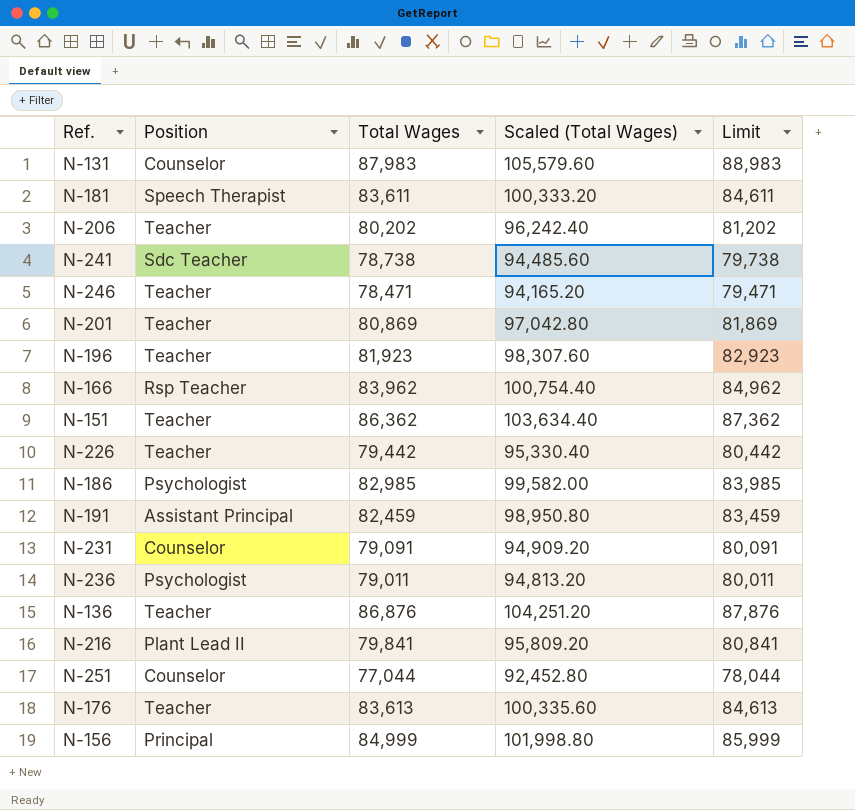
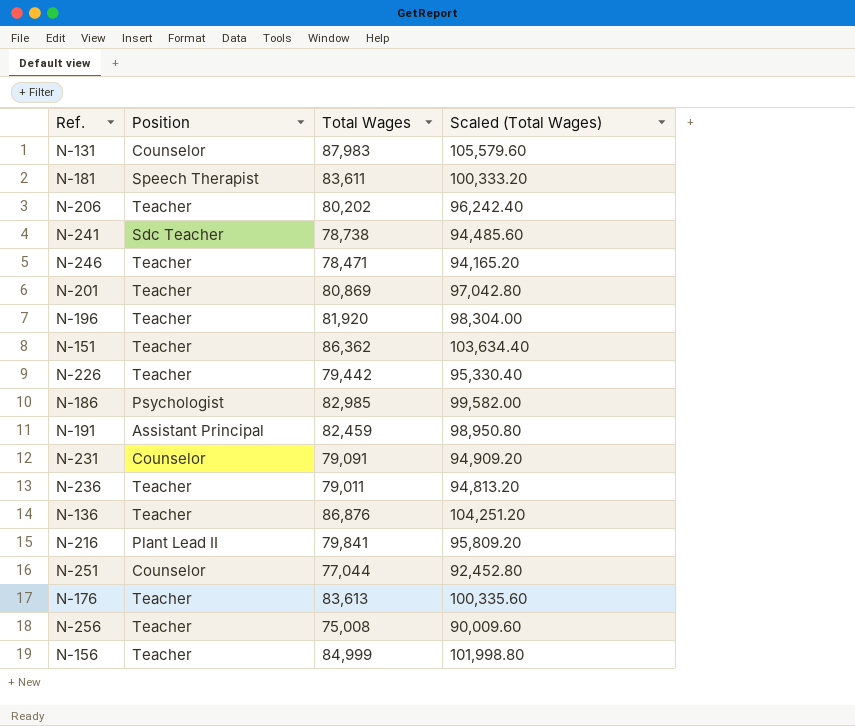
column Limit | formula: [Total Wages] + 1000 -> none
row N-166: Rsp Teacher | 83,962 | 100,754.40 | 84,962 -> none
N-196 | Total Wages: 81,923 -> 81,920
N-196 | Scaled (Total Wages): 98,307.60 -> 98,304.00
N-236 | Position: Psychologist -> Teacher
row N-256: none -> Teacher | 75,008 | 90,009.60
N-156 | Position: Principal -> Teacher

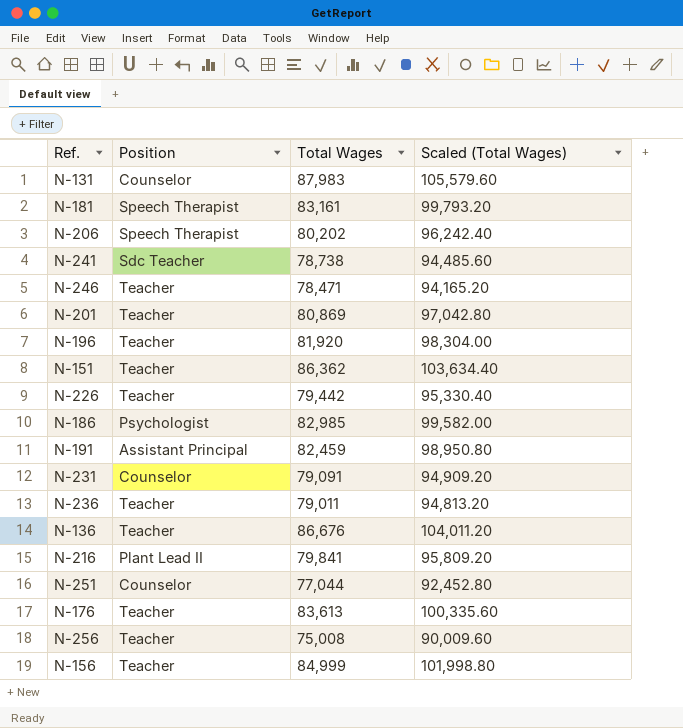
N-181 | Total Wages: 83,611 -> 83,161
N-181 | Scaled (Total Wages): 100,333.20 -> 99,793.20
N-206 | Position: Teacher -> Speech Therapist
N-136 | Total Wages: 86,876 -> 86,676
N-136 | Scaled (Total Wages): 104,251.20 -> 104,011.20

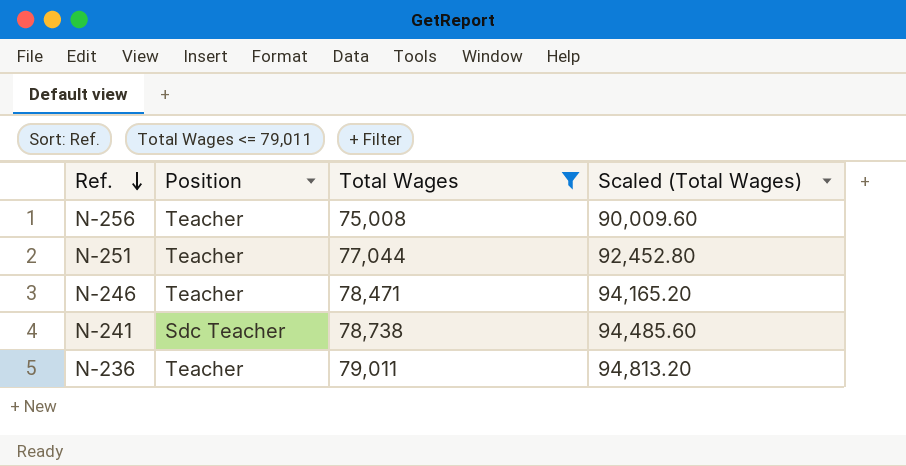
filter: none -> Total Wages <= 79,011
row order: none -> Ref. descending
N-251 | Position: Counselor -> Teacher

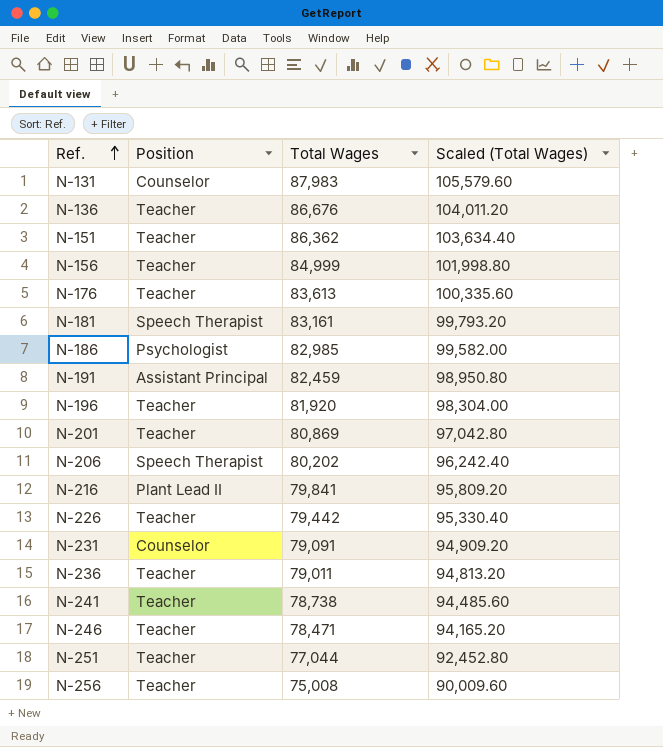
filter: Total Wages <= 79,011 -> none
row order: Ref. descending -> Ref. ascending
N-241 | Position: Sdc Teacher -> Teacher

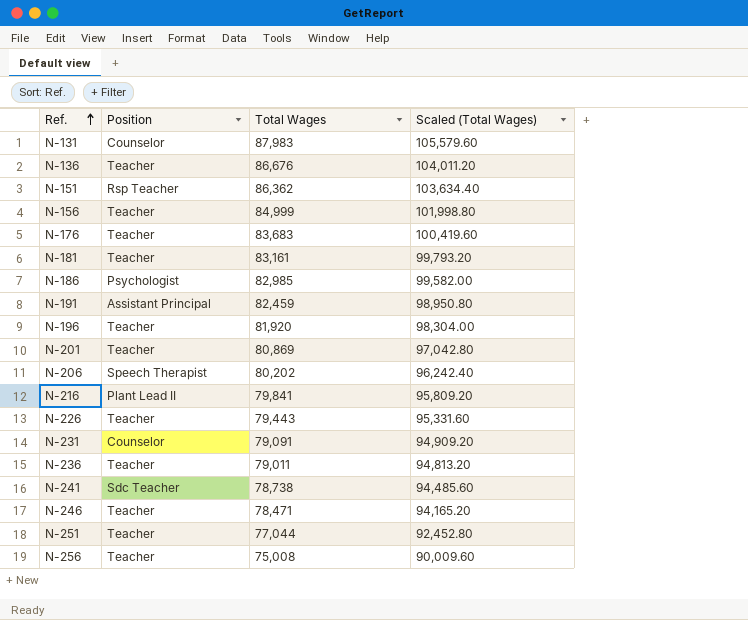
N-151 | Position: Teacher -> Rsp Teacher
N-176 | Total Wages: 83,613 -> 83,683
N-176 | Scaled (Total Wages): 100,335.60 -> 100,419.60
N-181 | Position: Speech Therapist -> Teacher
N-226 | Total Wages: 79,442 -> 79,443
N-226 | Scaled (Total Wages): 95,330.40 -> 95,331.60
N-241 | Position: Teacher -> Sdc Teacher

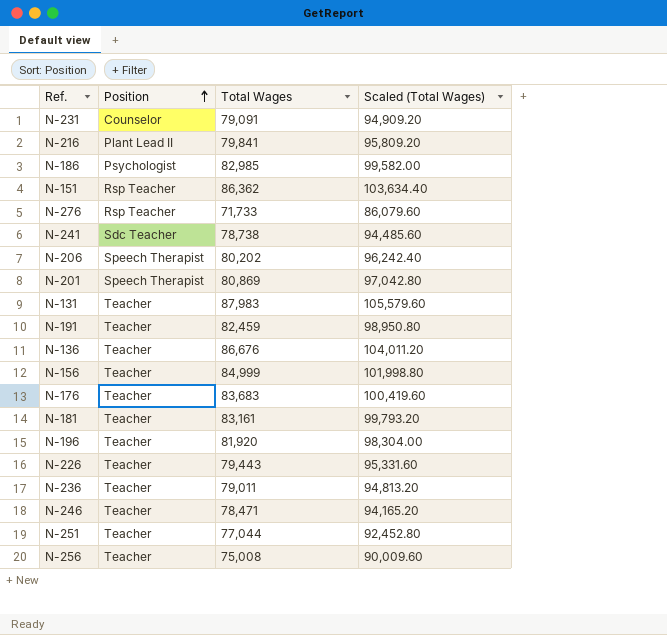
row order: Ref. ascending -> Position ascending
row N-276: none -> Rsp Teacher | 71,733 | 86,079.60
N-201 | Position: Teacher -> Speech Therapist
N-131 | Position: Counselor -> Teacher
N-191 | Position: Assistant Principal -> Teacher

